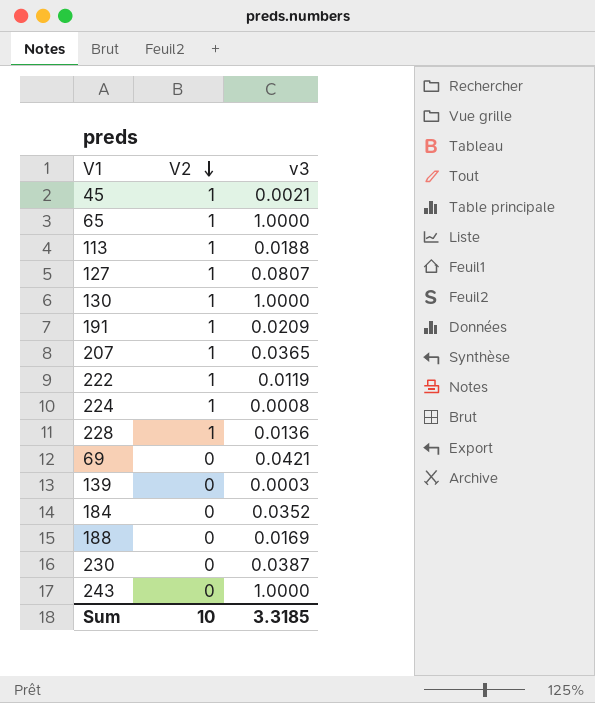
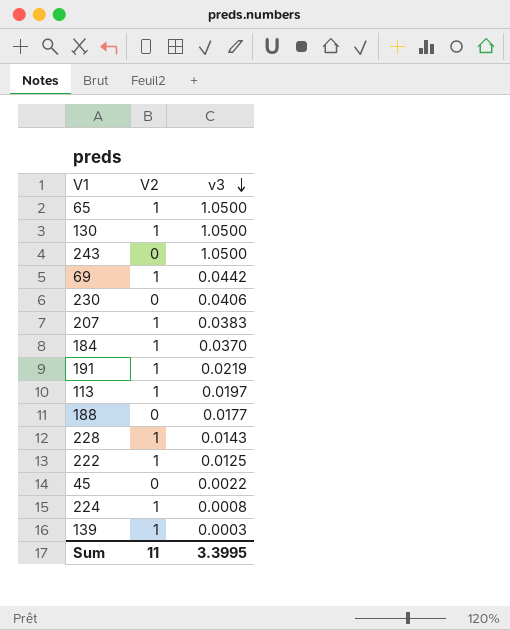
row order: V2 descending -> v3 descending
row 127: 1 | 0.0807 -> none
65 | v3: 1.0000 -> 1.0500
130 | v3: 1.0000 -> 1.0500
243 | v3: 1.0000 -> 1.0500
69 | V2: 0 -> 1
69 | v3: 0.0421 -> 0.0442
230 | v3: 0.0387 -> 0.0406
207 | v3: 0.0365 -> 0.0383
184 | V2: 0 -> 1
184 | v3: 0.0352 -> 0.0370
191 | v3: 0.0209 -> 0.0219
113 | v3: 0.0188 -> 0.0197
188 | v3: 0.0169 -> 0.0177
228 | v3: 0.0136 -> 0.0143
222 | v3: 0.0119 -> 0.0125
45 | V2: 1 -> 0
45 | v3: 0.0021 -> 0.0022
139 | V2: 0 -> 1
Sum | V2: 10 -> 11
Sum | v3: 3.3185 -> 3.3995

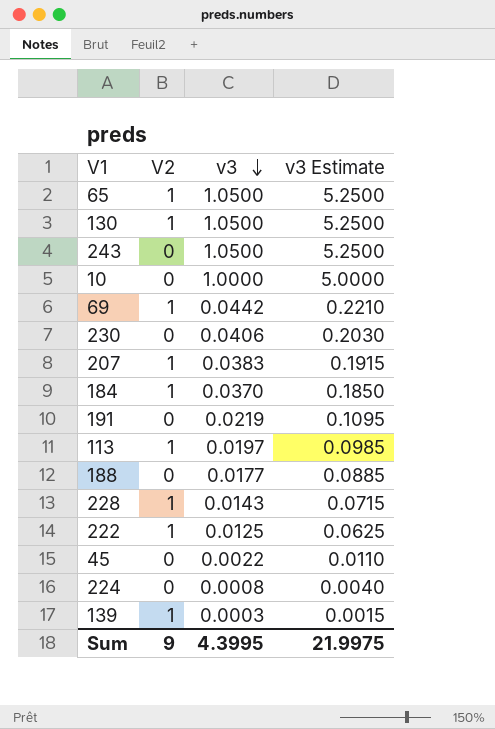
column v3 Estimate | formula: none -> [v3] * 5
row 10: none -> 0 | 1.0000 | 5.0000
191 | V2: 1 -> 0
224 | V2: 1 -> 0
Sum | V2: 11 -> 9
Sum | v3: 3.3995 -> 4.3995

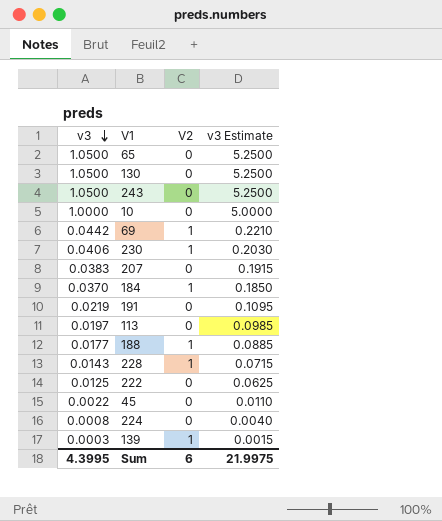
column v3 | position: 3 -> 1
65 | V2: 1 -> 0
130 | V2: 1 -> 0
230 | V2: 0 -> 1
207 | V2: 1 -> 0
113 | V2: 1 -> 0
188 | V2: 0 -> 1
222 | V2: 1 -> 0
Sum | V2: 9 -> 6

